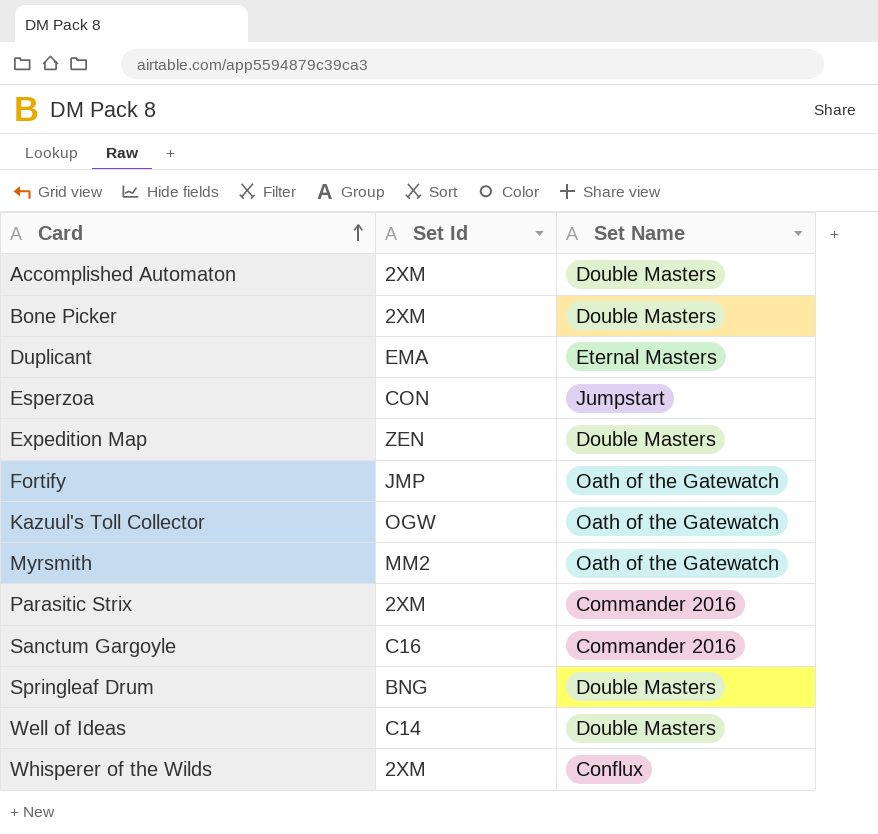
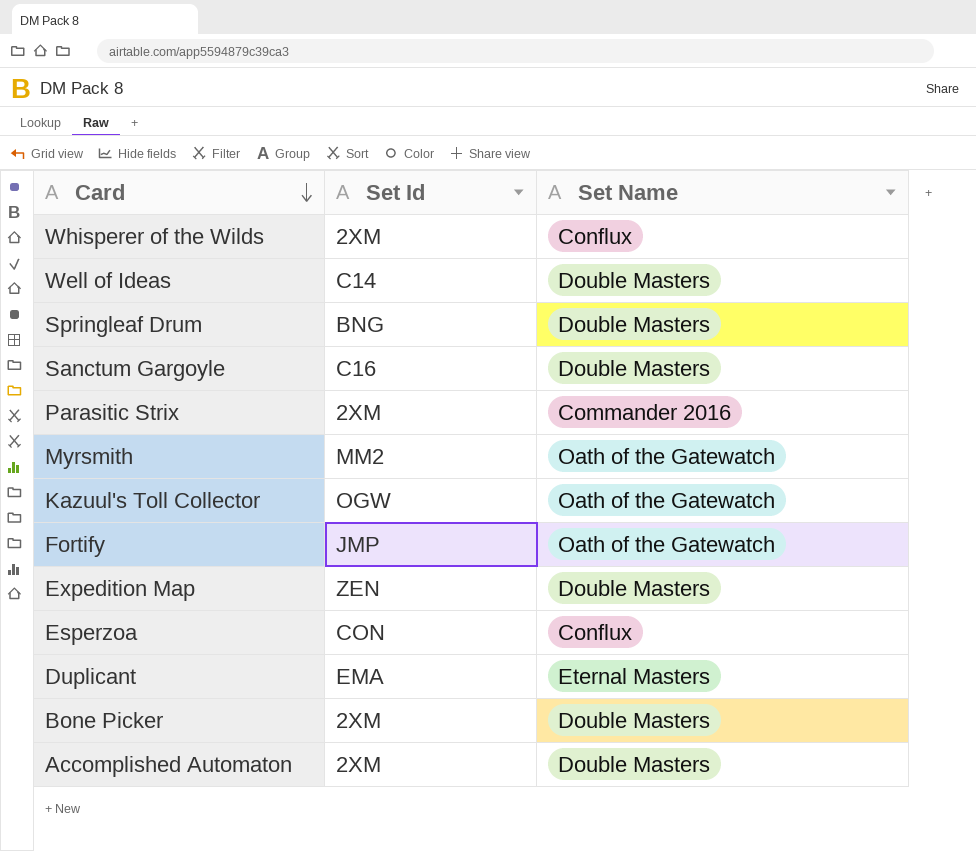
row order: Card ascending -> Card descending
Sanctum Gargoyle | Set Name: Commander 2016 -> Double Masters
Esperzoa | Set Name: Jumpstart -> Conflux

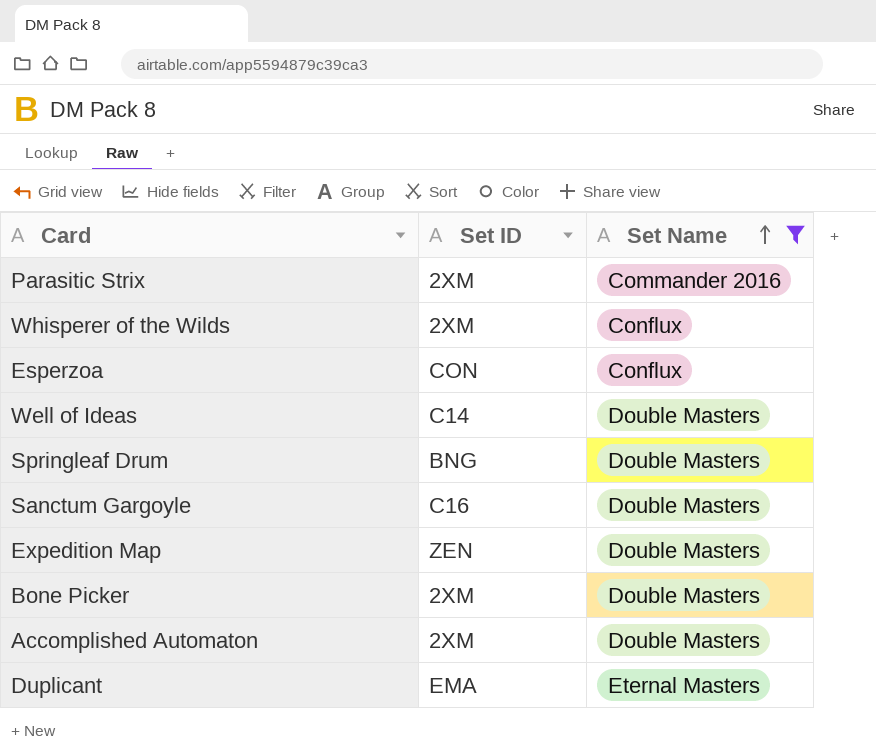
filter: none -> Set Name != Oath of the Gatewatch
row order: Card descending -> Set Name ascending
column name: Set Id -> Set ID

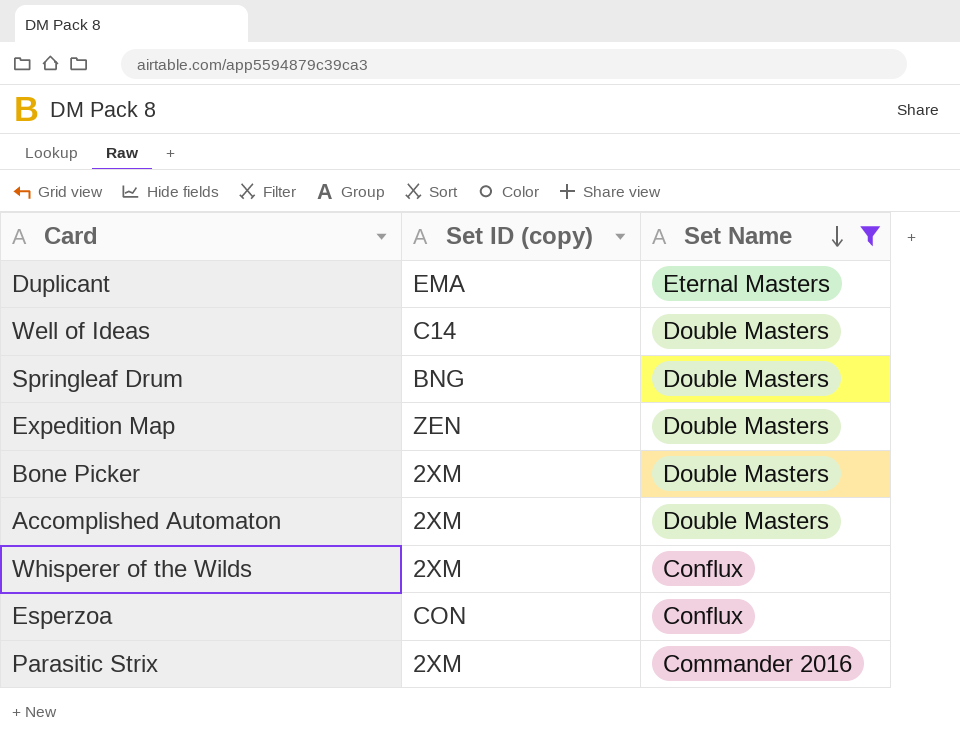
row order: Set Name ascending -> Set Name descending
column name: Set ID -> Set ID (copy)
row Sanctum Gargoyle: C16 | Double Masters -> none

